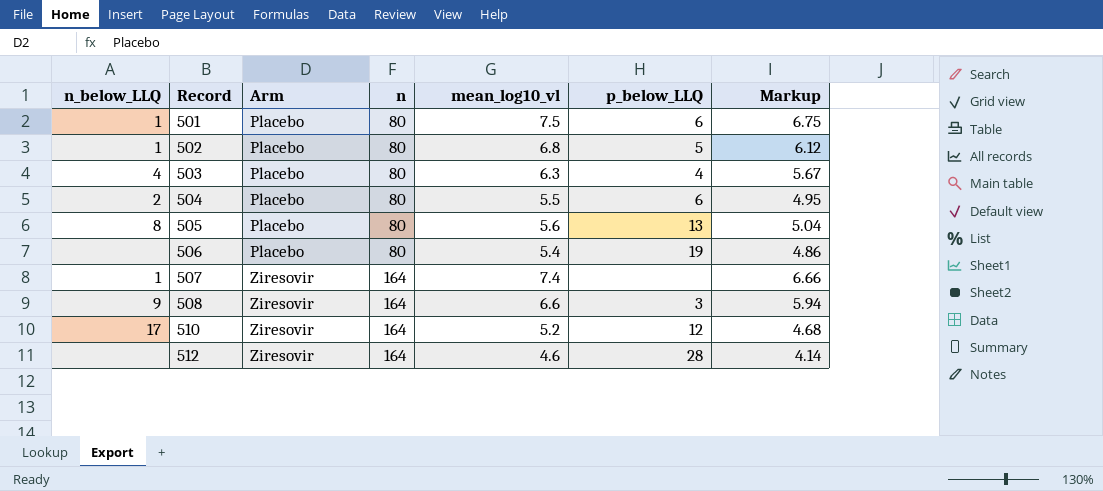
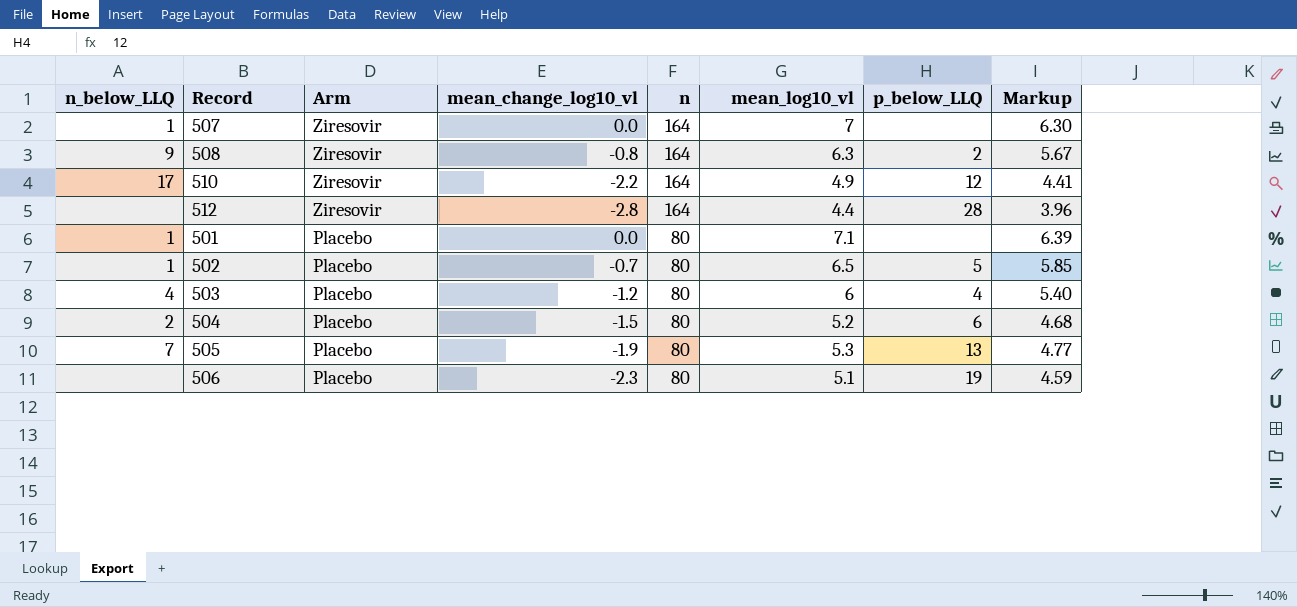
row order: Record ascending -> Arm descending
column mean_change_log10_vl | position: none -> 4
507 | mean_log10_vl: 7.4 -> 7
507 | Markup: 6.66 -> 6.30
508 | mean_log10_vl: 6.6 -> 6.3
508 | p_below_LLQ: 3 -> 2
508 | Markup: 5.94 -> 5.67
510 | mean_log10_vl: 5.2 -> 4.9
510 | Markup: 4.68 -> 4.41
512 | mean_log10_vl: 4.6 -> 4.4
512 | Markup: 4.14 -> 3.96
501 | mean_log10_vl: 7.5 -> 7.1
501 | p_below_LLQ: 6 -> none
501 | Markup: 6.75 -> 6.39
502 | mean_log10_vl: 6.8 -> 6.5
502 | Markup: 6.12 -> 5.85
503 | mean_log10_vl: 6.3 -> 6
503 | Markup: 5.67 -> 5.40
504 | mean_log10_vl: 5.5 -> 5.2
504 | Markup: 4.95 -> 4.68
505 | n_below_LLQ: 8 -> 7
505 | mean_log10_vl: 5.6 -> 5.3
505 | Markup: 5.04 -> 4.77
506 | mean_log10_vl: 5.4 -> 5.1
506 | Markup: 4.86 -> 4.59

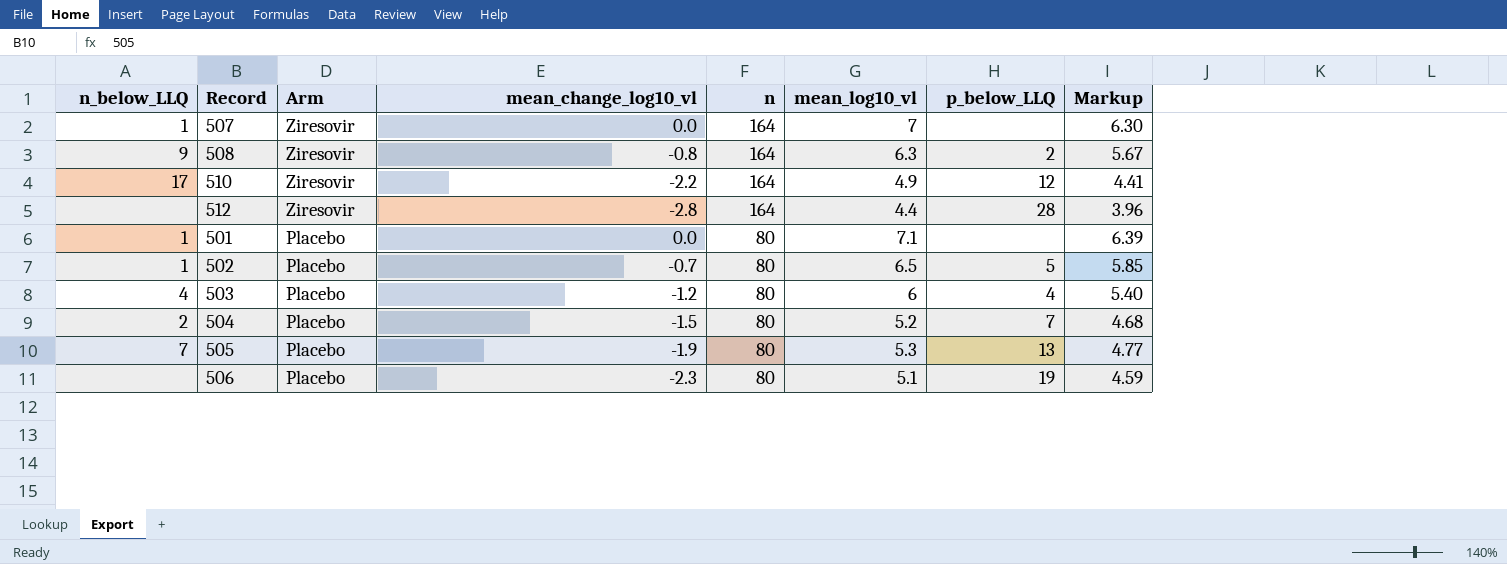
504 | p_below_LLQ: 6 -> 7

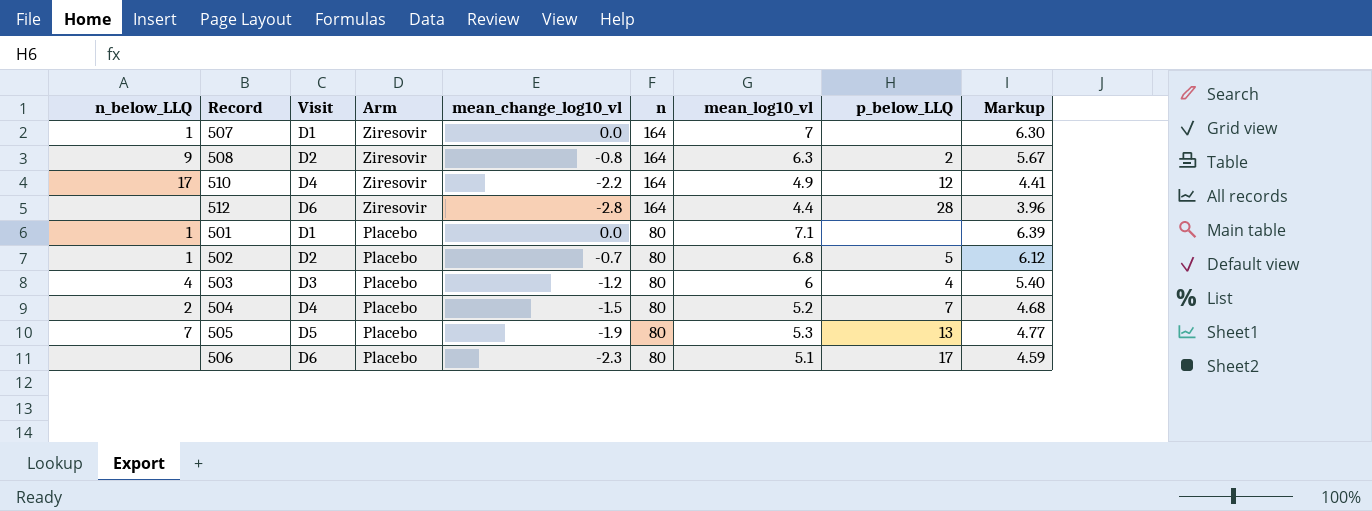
column Visit | position: none -> 3
502 | mean_log10_vl: 6.5 -> 6.8
502 | Markup: 5.85 -> 6.12
506 | p_below_LLQ: 19 -> 17

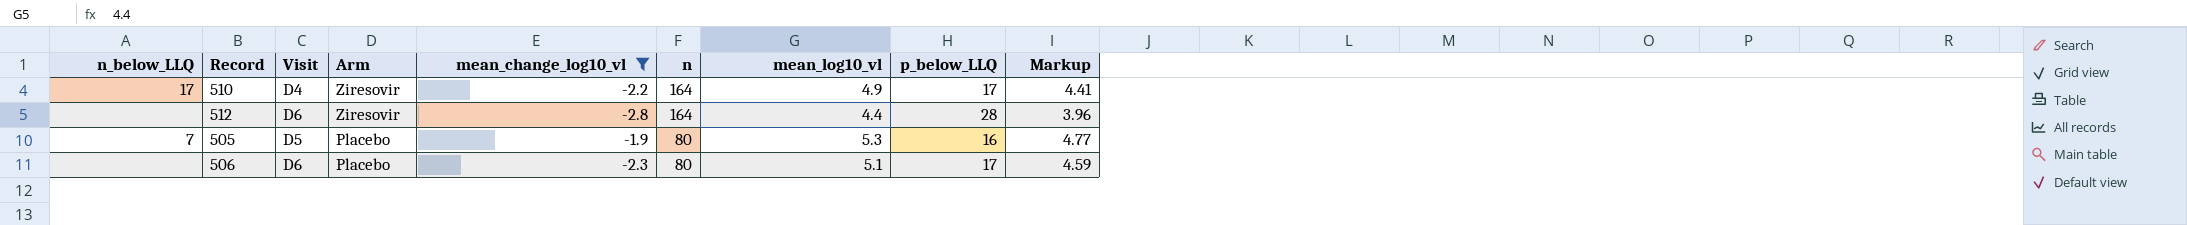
filter: none -> mean_change_log10_vl <= -1.9
510 | p_below_LLQ: 12 -> 17
505 | p_below_LLQ: 13 -> 16

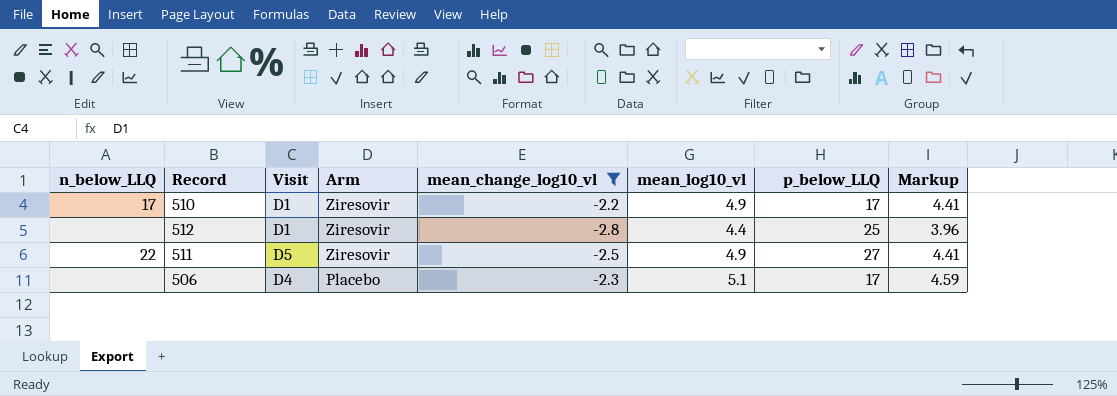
column n | position: 6 -> none
row 505: 7 | D5 | Placebo | -1.9 | 80 | 5.3 | 16 | 4.77 -> none
510 | Visit: D4 -> D1
512 | Visit: D6 -> D1
512 | p_below_LLQ: 28 -> 25
row 511: none -> 22 | D5 | Ziresovir | -2.5 | 4.9 | 27 | 4.41
506 | Visit: D6 -> D4

